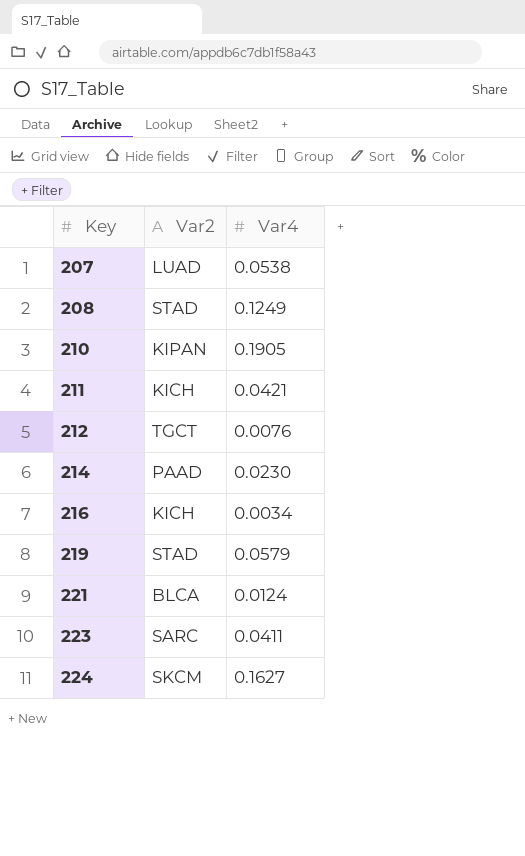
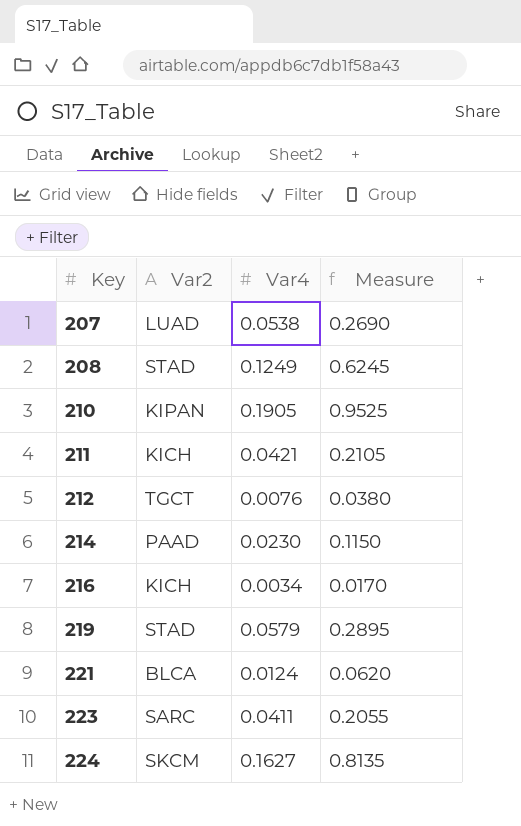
column Measure | formula: none -> [Var4] * 5

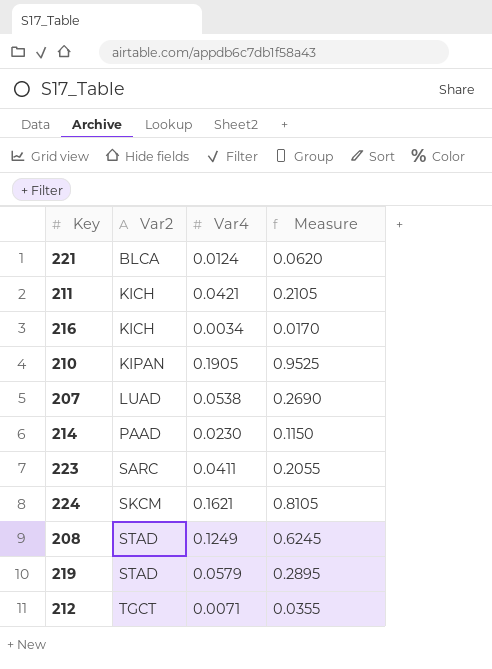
row order: Key ascending -> Var2 ascending
224 | Var4: 0.1627 -> 0.1621
224 | Measure: 0.8135 -> 0.8105
212 | Var4: 0.0076 -> 0.0071
212 | Measure: 0.0380 -> 0.0355

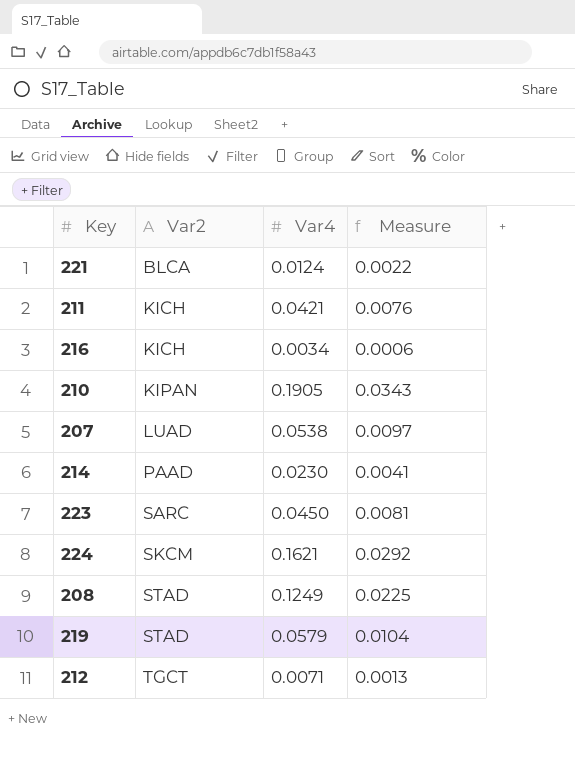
column Measure | formula: [Var4] * 5 -> [Var4] * 0.18
223 | Var4: 0.0411 -> 0.0450

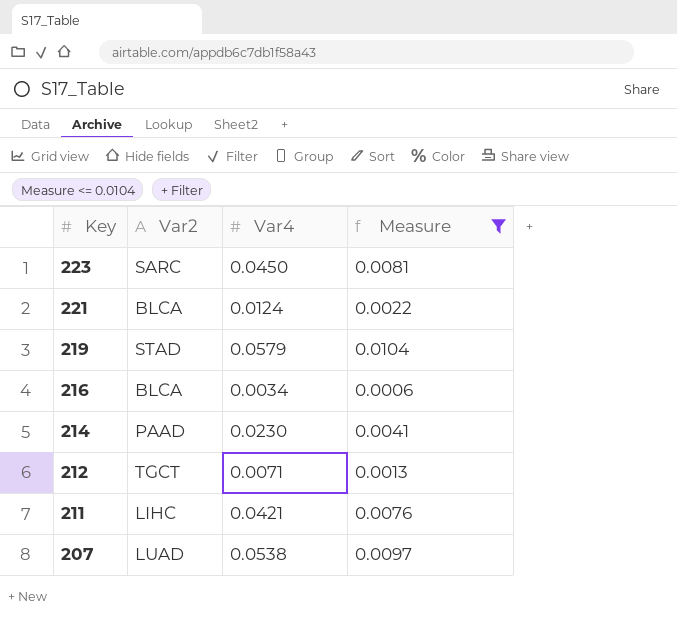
filter: none -> Measure <= 0.0104
row order: Var2 ascending -> Key descending
216 | Var2: KICH -> BLCA
211 | Var2: KICH -> LIHC

